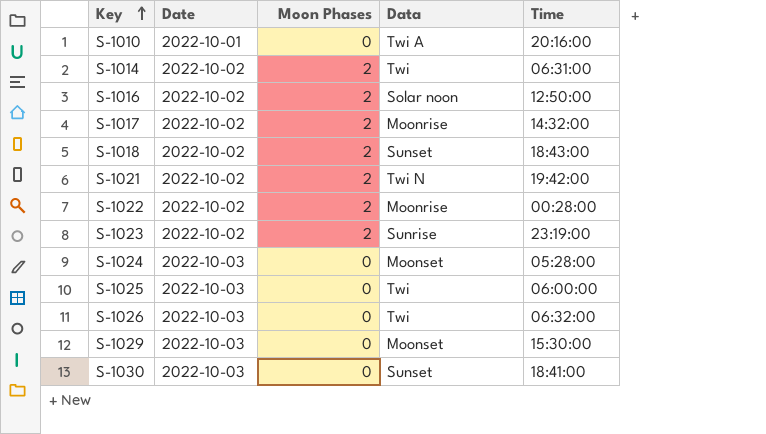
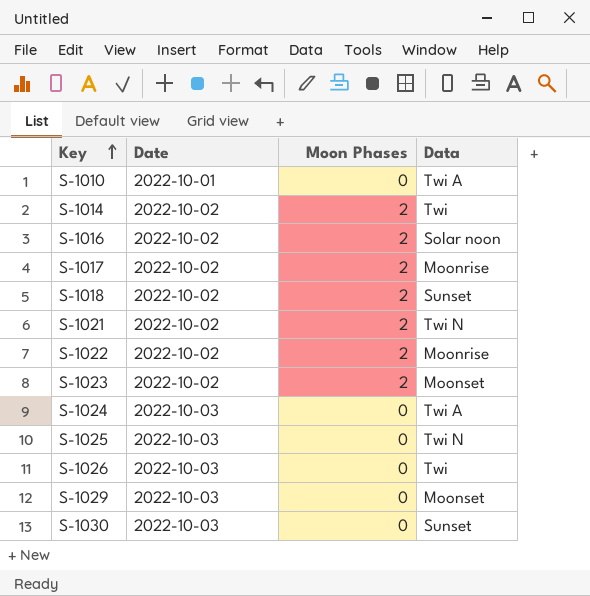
column Time | position: 5 -> none
S-1023 | Data: Sunrise -> Moonset
S-1024 | Data: Moonset -> Twi A
S-1025 | Data: Twi -> Twi N

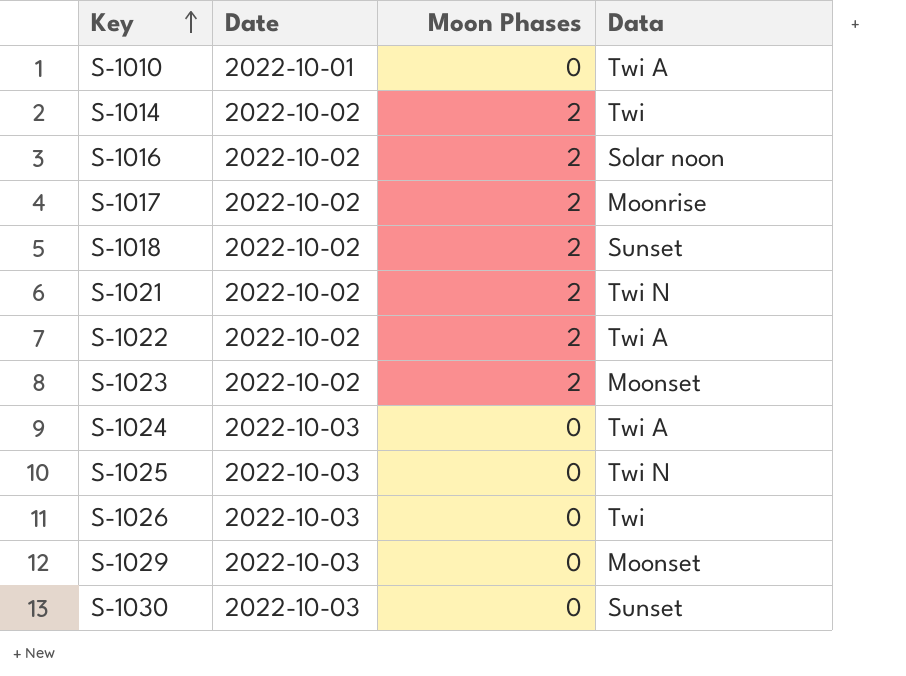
S-1022 | Data: Moonrise -> Twi A

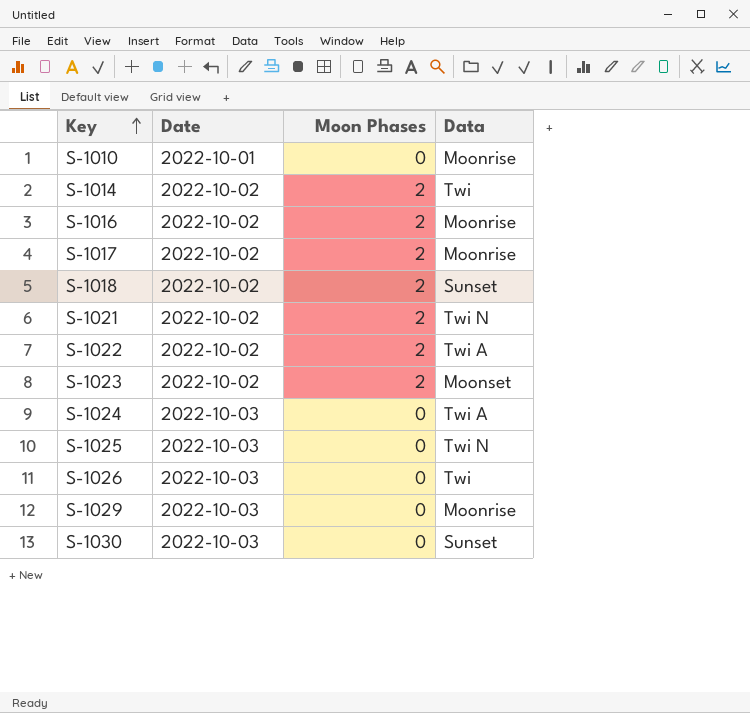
S-1010 | Data: Twi A -> Moonrise
S-1016 | Data: Solar noon -> Moonrise
S-1029 | Data: Moonset -> Moonrise

